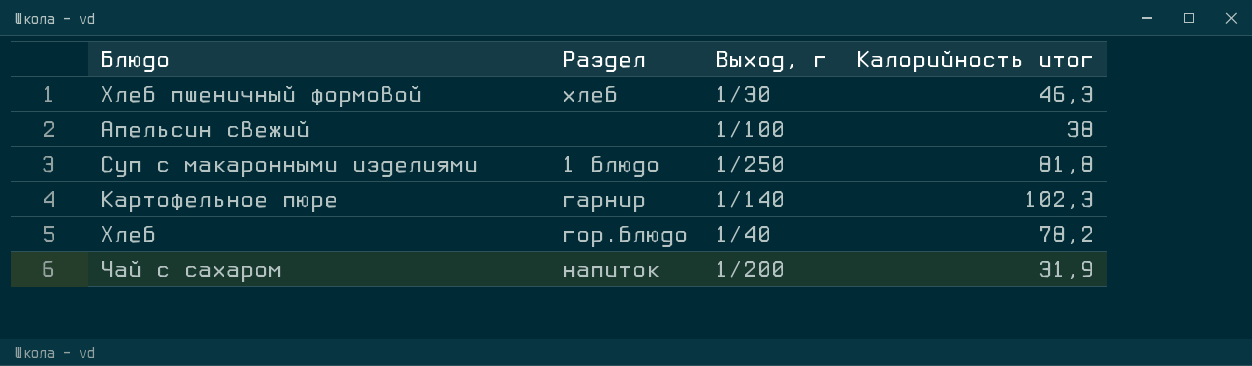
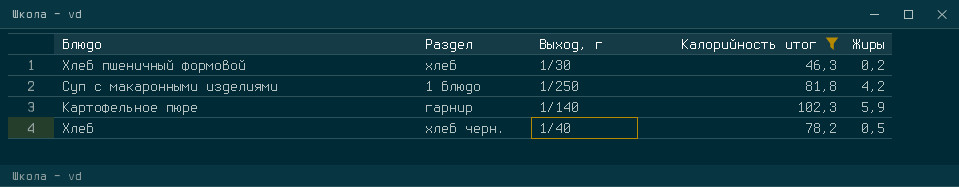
filter: none -> Калорийность итог >= 46,3
column Жиры | position: none -> 5
Хлеб | Раздел: гор.блюдо -> хлеб черн.

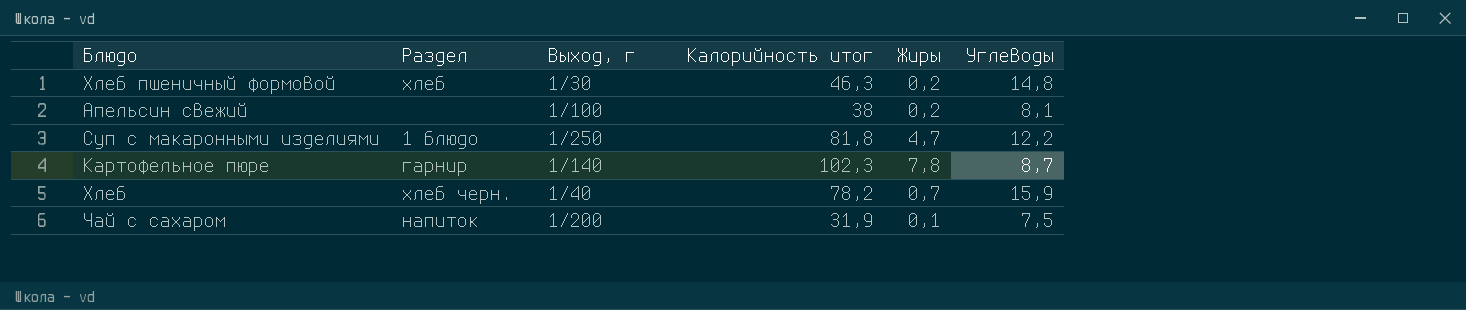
filter: Калорийность итог >= 46,3 -> none
column Углеводы | position: none -> 6
Суп с макаронными изделиями | Жиры: 4,2 -> 4,7
Картофельное пюре | Жиры: 5,9 -> 7,8
Хлеб | Жиры: 0,5 -> 0,7

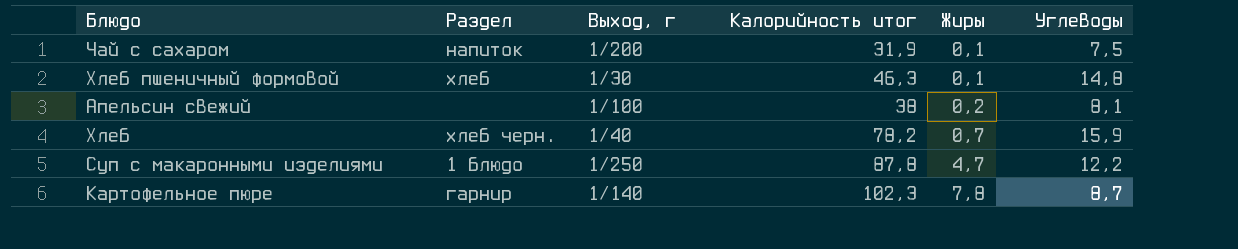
row order: none -> Жиры ascending
Хлеб пшеничный формовой | Жиры: 0,2 -> 0,1
Суп с макаронными изделиями | Калорийность итог: 81,8 -> 87,8

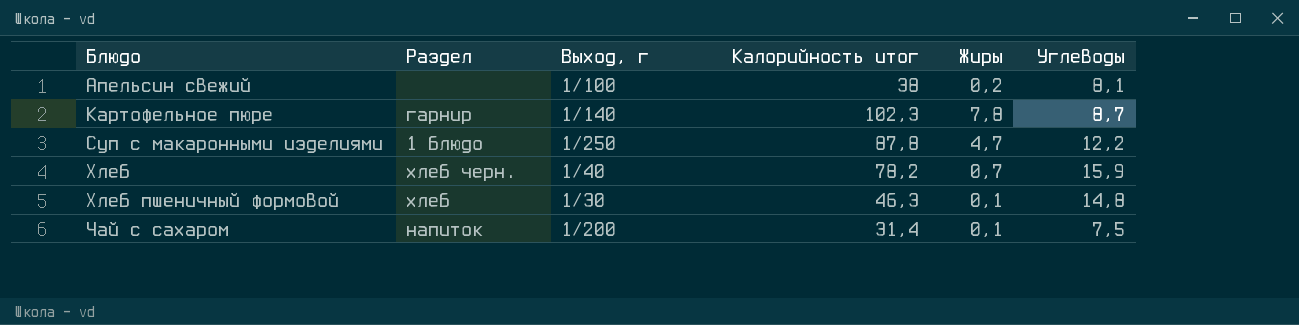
row order: Жиры ascending -> Блюдо ascending
Чай с сахаром | Калорийность итог: 31,9 -> 31,4

